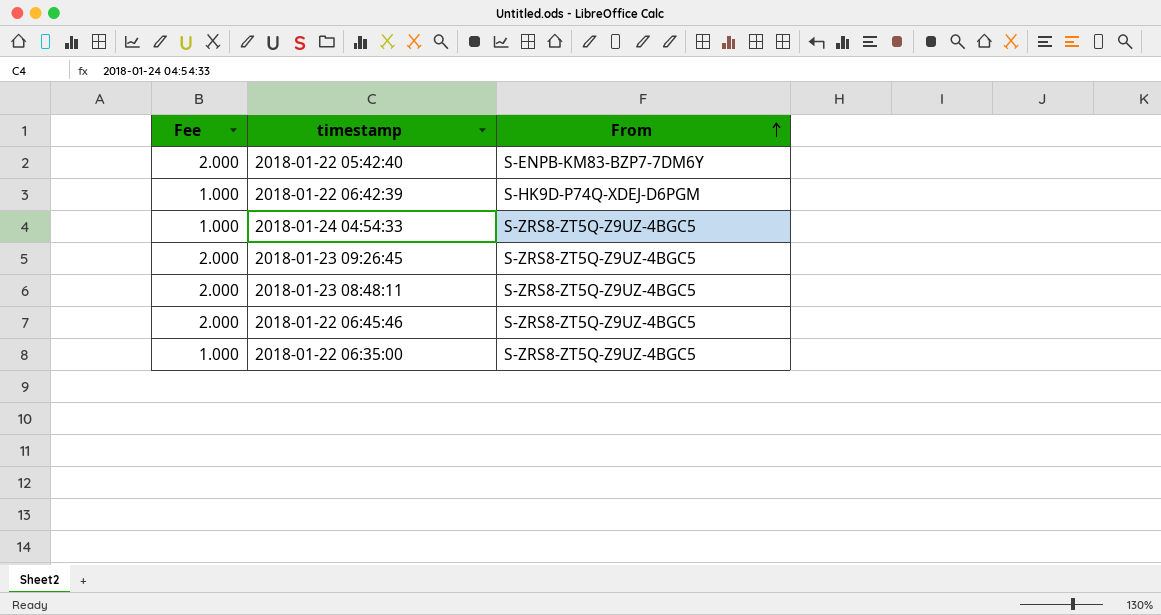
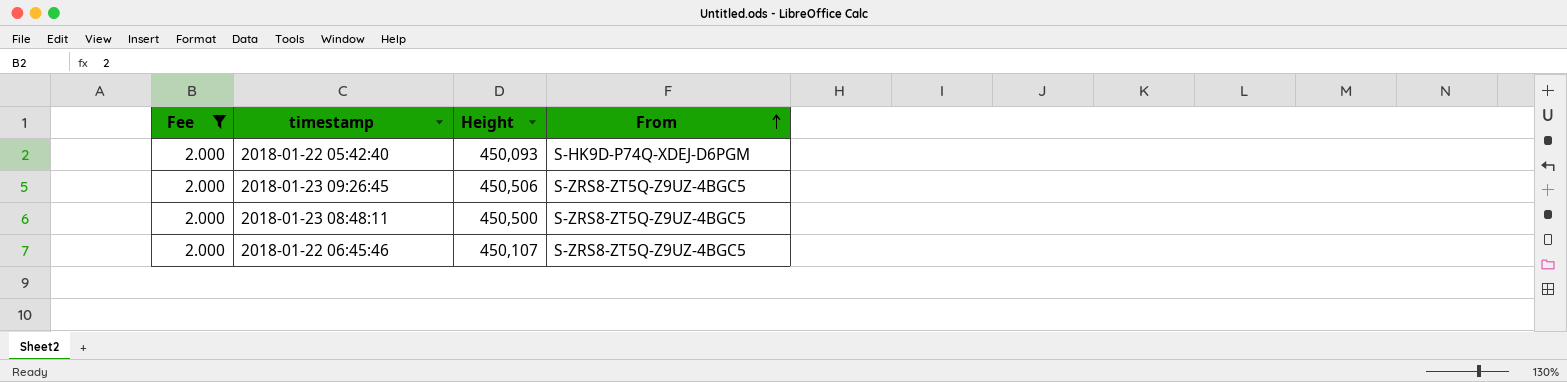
filter: none -> Fee = 2.000
column Height | position: none -> 3
2018-01-22 05:42:40 | From: S-ENPB-KM83-BZP7-7DM6Y -> S-HK9D-P74Q-XDEJ-D6PGM

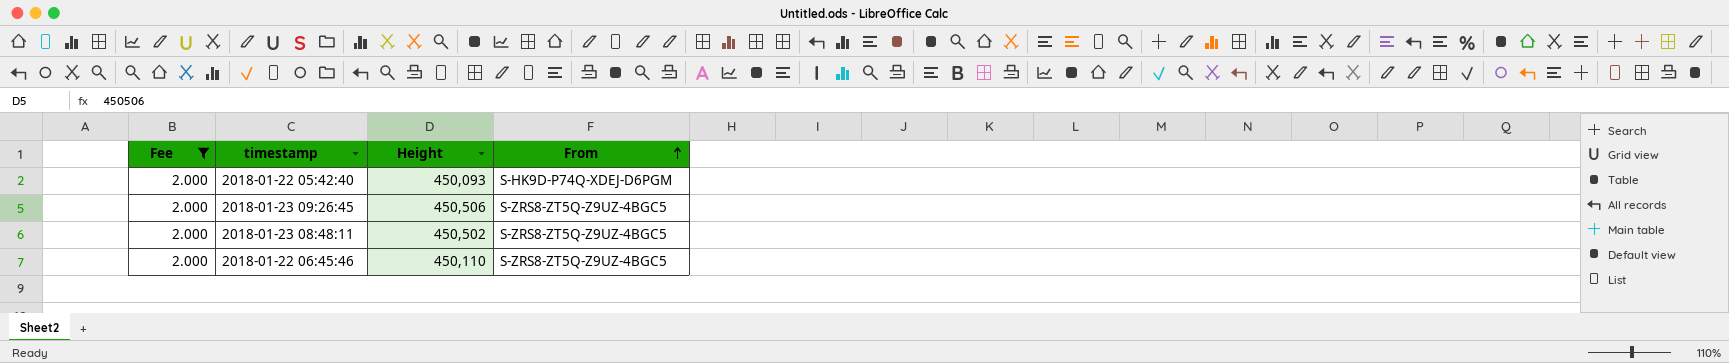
2018-01-23 08:48:11 | Height: 450,500 -> 450,502
2018-01-22 06:45:46 | Height: 450,107 -> 450,110

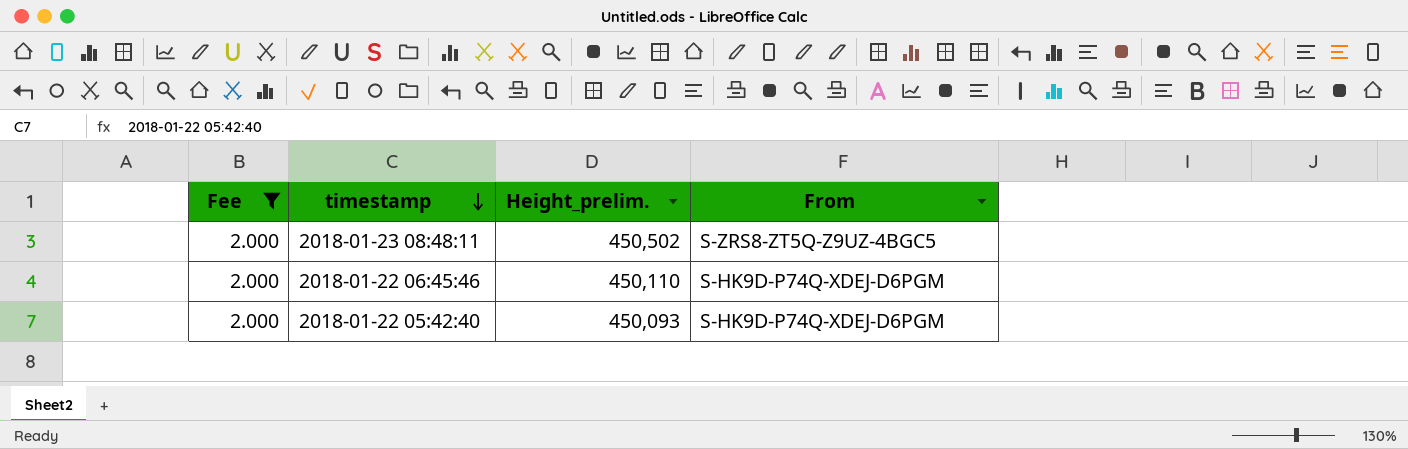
row order: From ascending -> timestamp descending
column name: Height -> Height_prelim.
row 2018-01-23 09:26:45: 2.000 | 450,506 | S-ZRS8-ZT5Q-Z9UZ-4BGC5 -> none
2018-01-22 06:45:46 | From: S-ZRS8-ZT5Q-Z9UZ-4BGC5 -> S-HK9D-P74Q-XDEJ-D6PGM

